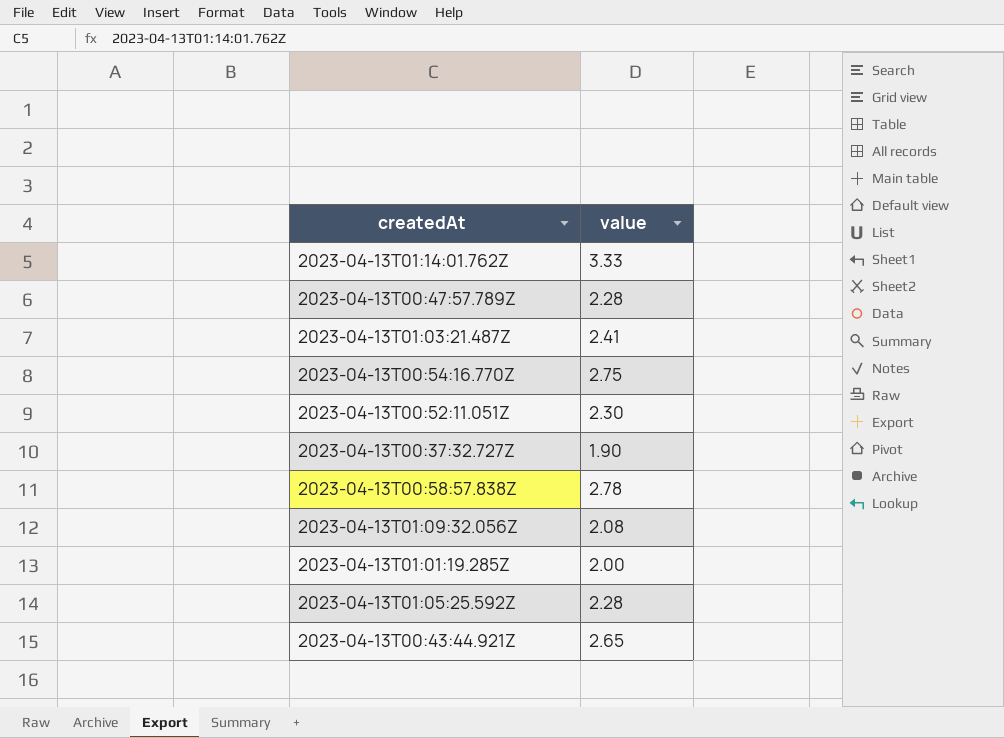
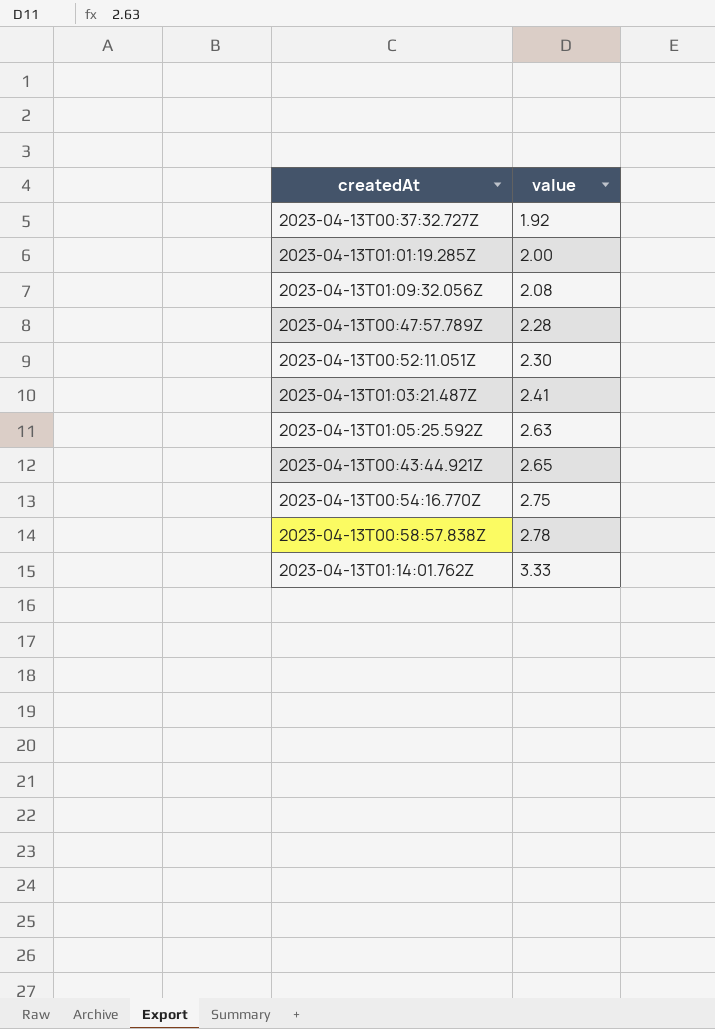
row order: none -> value ascending
2023-04-13T00:37:32.727Z | value: 1.90 -> 1.92
2023-04-13T01:05:25.592Z | value: 2.28 -> 2.63

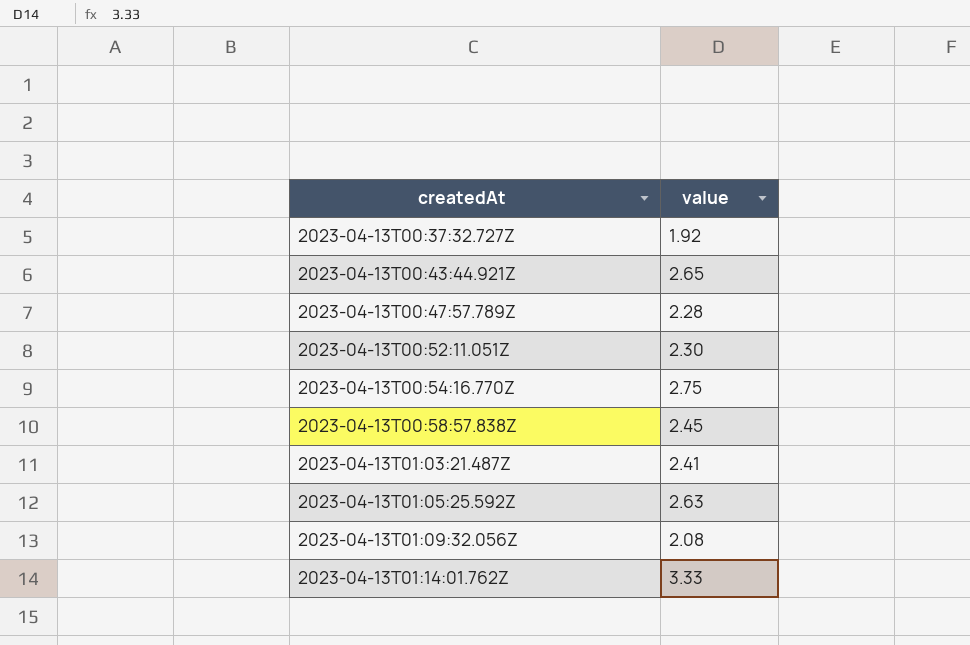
row order: value ascending -> createdAt ascending
row 2023-04-13T01:01:19.285Z: 2.00 -> none
2023-04-13T00:58:57.838Z | value: 2.78 -> 2.45

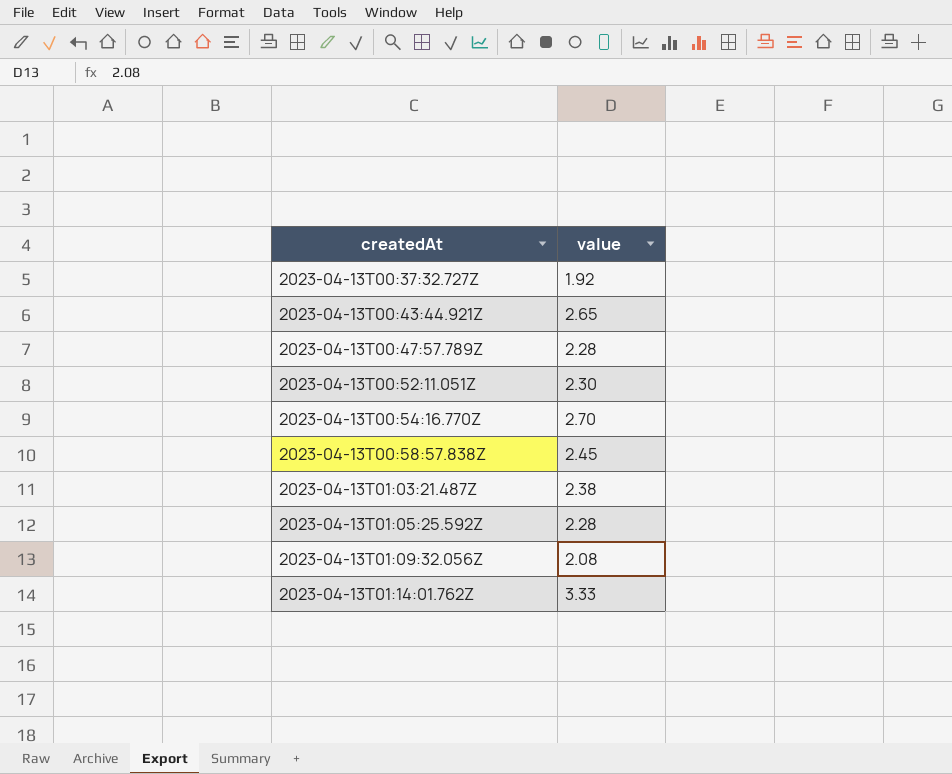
2023-04-13T00:54:16.770Z | value: 2.75 -> 2.70
2023-04-13T01:03:21.487Z | value: 2.41 -> 2.38
2023-04-13T01:05:25.592Z | value: 2.63 -> 2.28

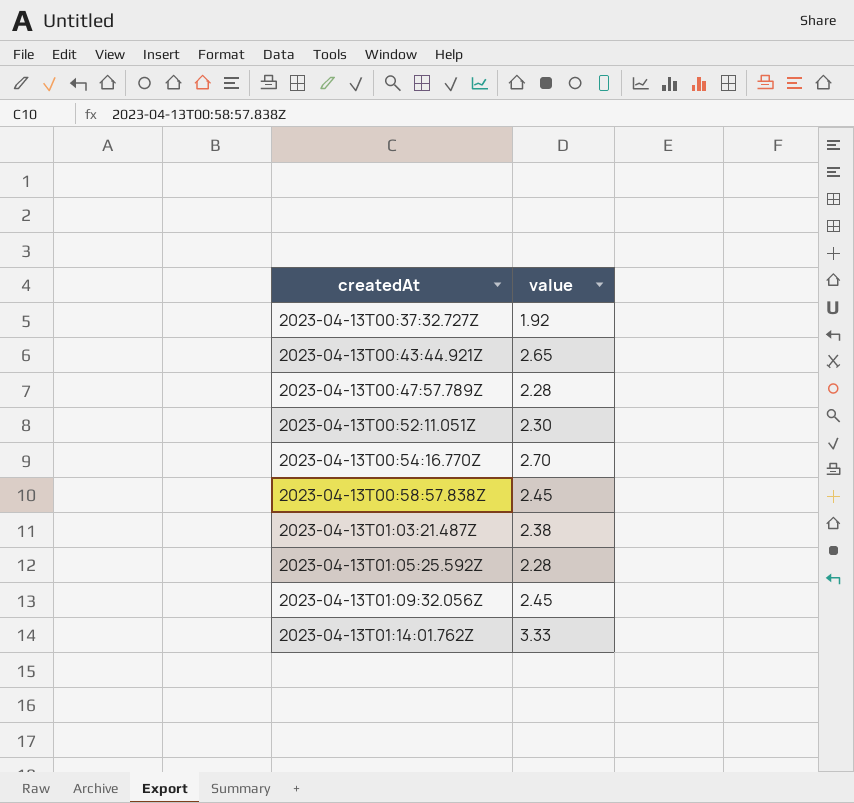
2023-04-13T01:09:32.056Z | value: 2.08 -> 2.45

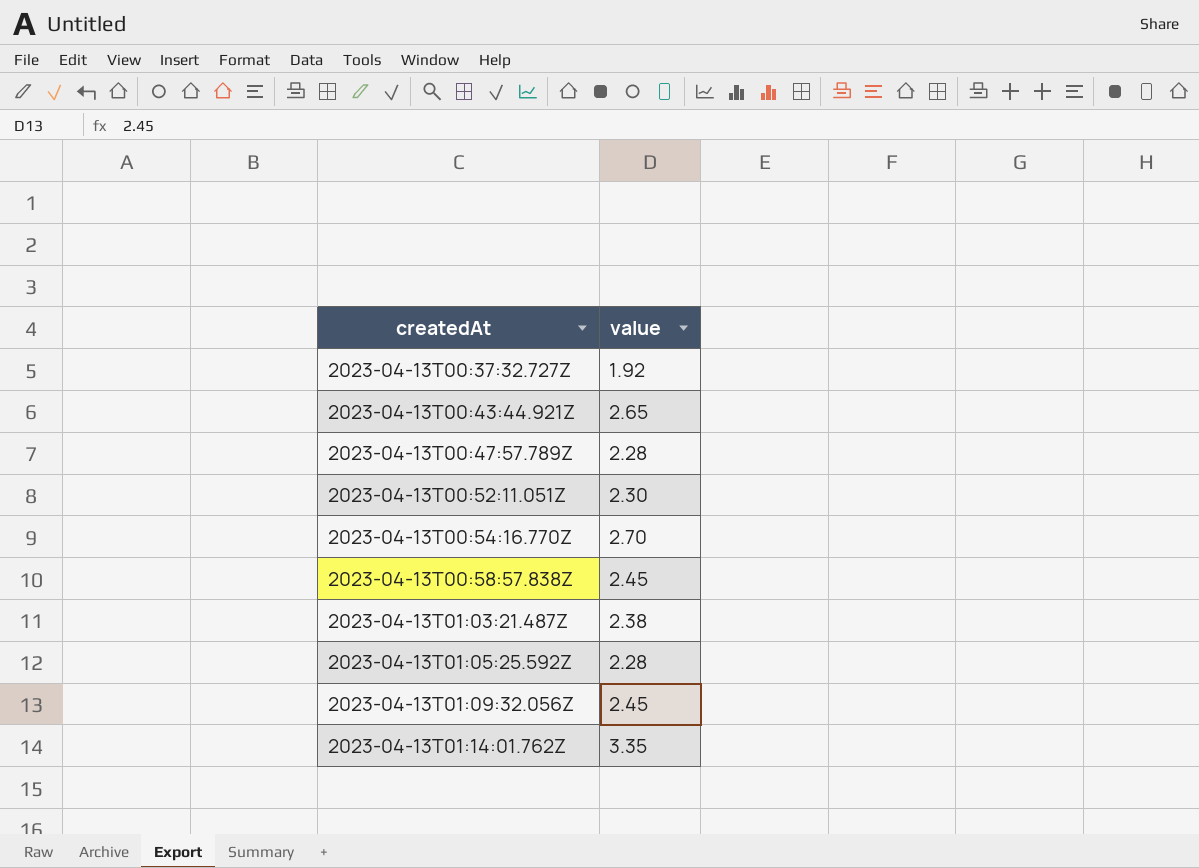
2023-04-13T01:14:01.762Z | value: 3.33 -> 3.35

